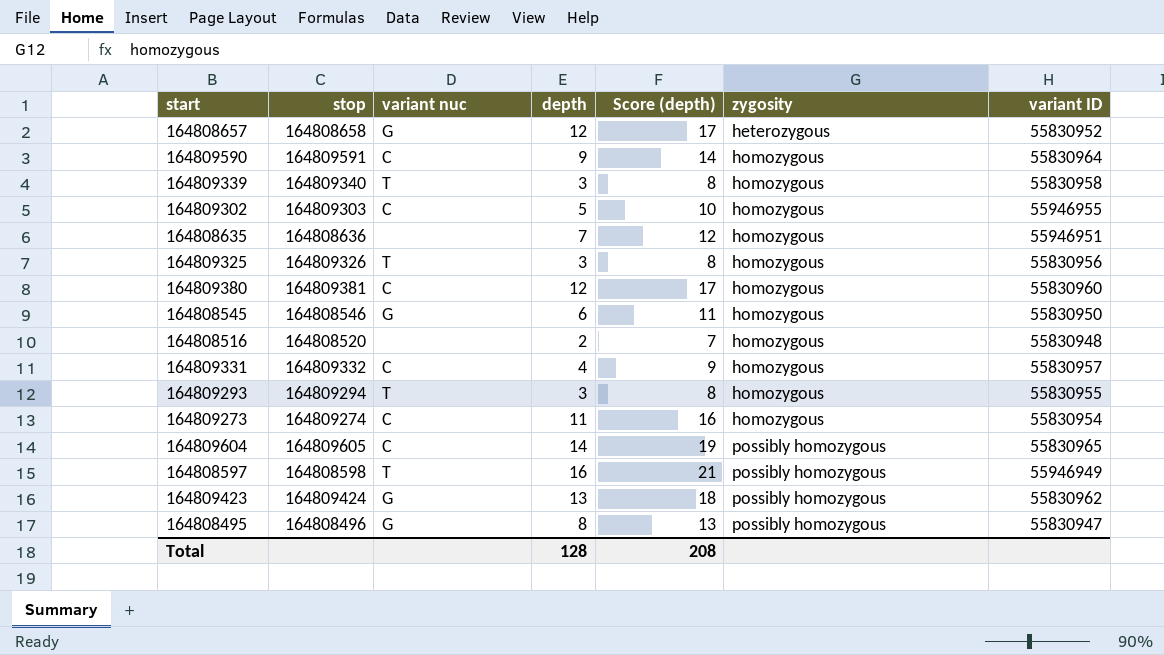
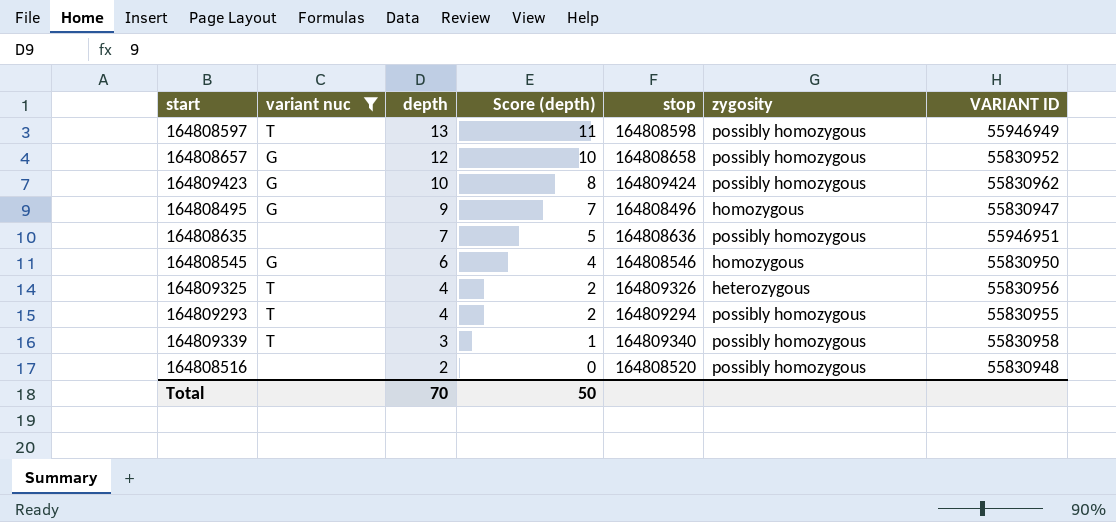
filter: none -> variant nuc != C
row order: zygosity ascending -> depth descending
column Score (depth) | formula: [depth] + 5 -> [depth] - 2
column stop | position: 2 -> 5
column name: variant ID -> VARIANT ID
164808597 | depth: 16 -> 13
164808657 | zygosity: heterozygous -> possibly homozygous
164809423 | depth: 13 -> 10
164808495 | depth: 8 -> 9
164808495 | zygosity: possibly homozygous -> homozygous
164808635 | zygosity: homozygous -> possibly homozygous
164809325 | depth: 3 -> 4
164809325 | zygosity: homozygous -> heterozygous
164809293 | depth: 3 -> 4
164809293 | zygosity: homozygous -> possibly homozygous
164809339 | zygosity: homozygous -> possibly homozygous
164808516 | zygosity: homozygous -> possibly homozygous
Total | depth: 128 -> 70
Total | Score (depth): 208 -> 50

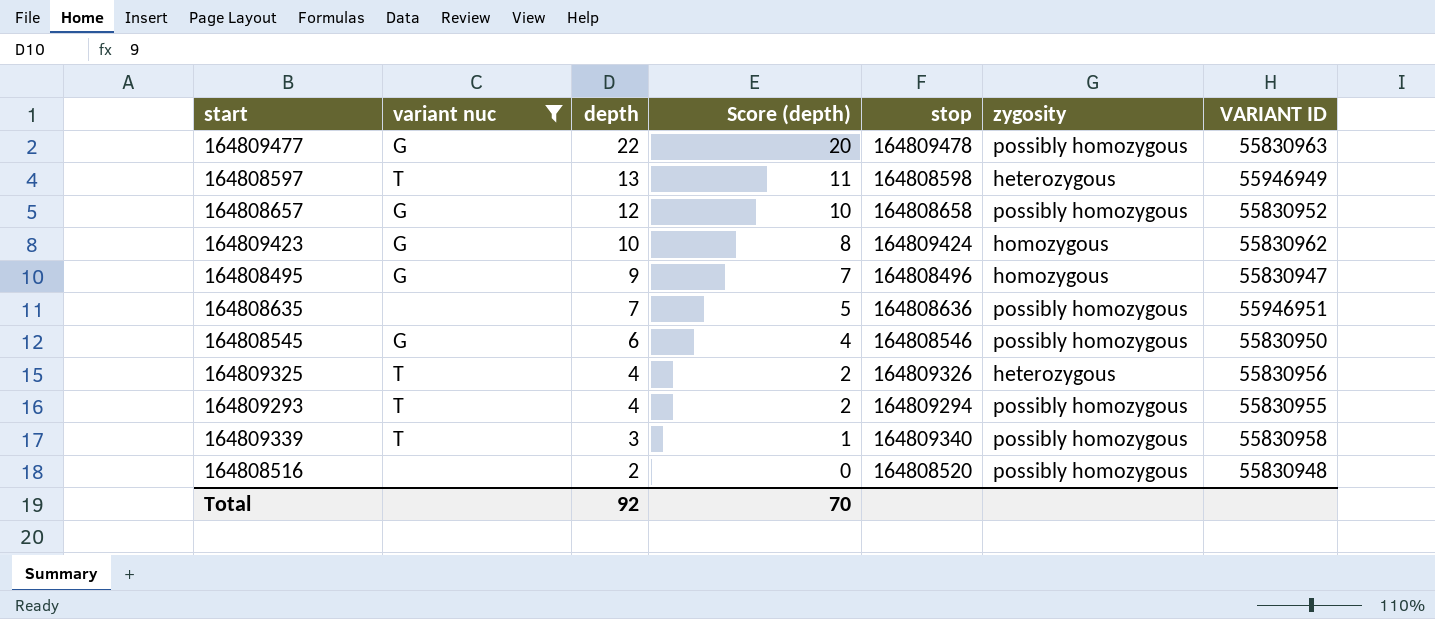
row 164809477: none -> G | 22 | 20 | 164809478 | possibly homozygous | 55830963
164808597 | zygosity: possibly homozygous -> heterozygous
164809423 | zygosity: possibly homozygous -> homozygous
164808545 | zygosity: homozygous -> possibly homozygous
Total | depth: 70 -> 92
Total | Score (depth): 50 -> 70

